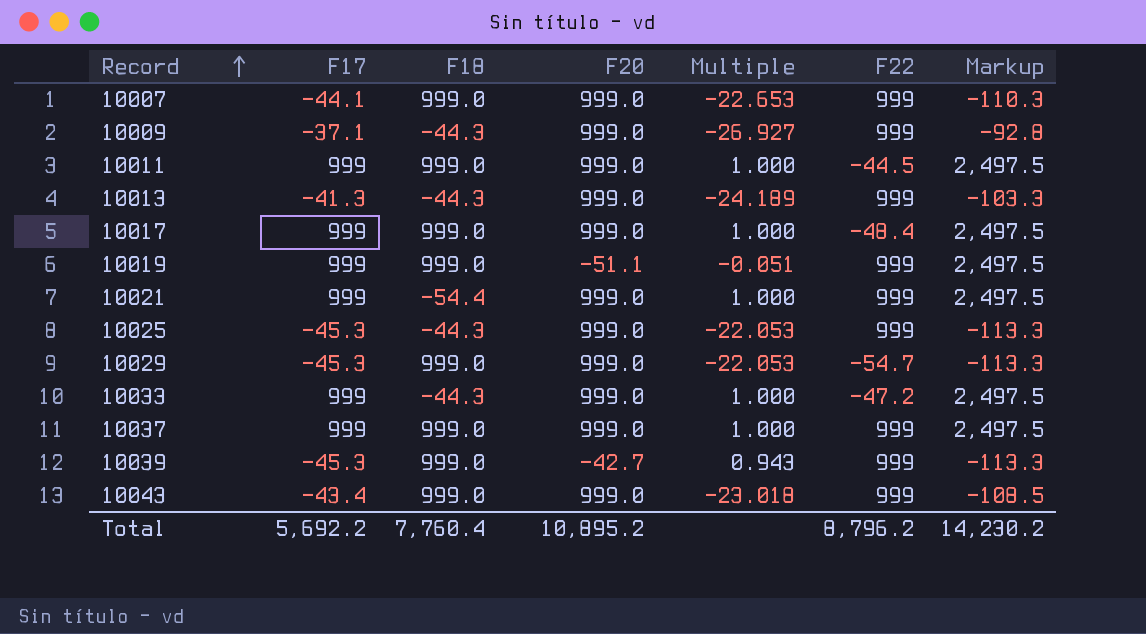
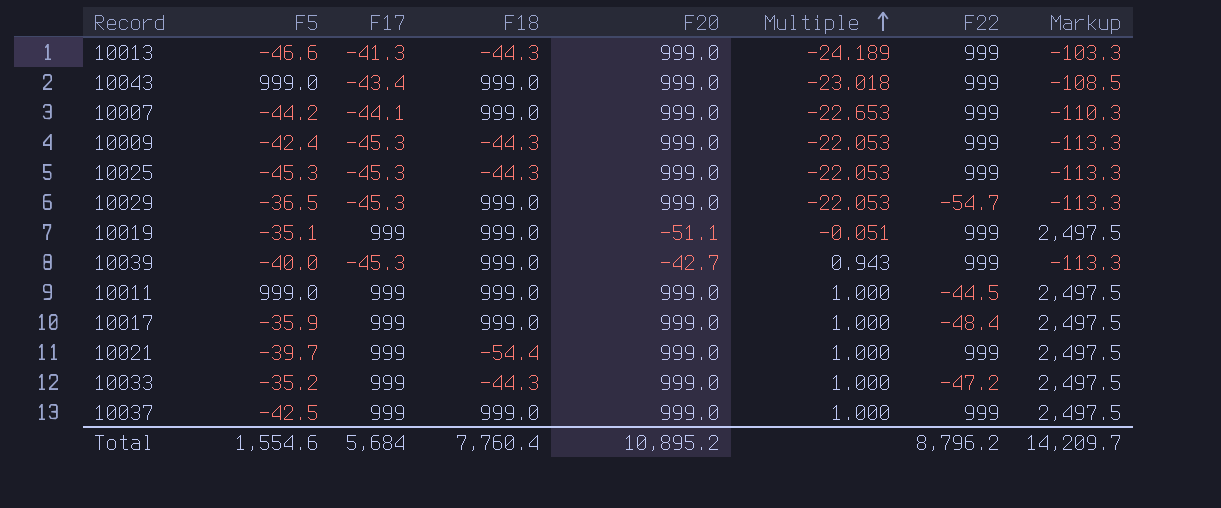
row order: Record ascending -> Multiple ascending
column F5 | position: none -> 2
10009 | F17: -37.1 -> -45.3
10009 | Multiple: -26.927 -> -22.053
10009 | Markup: -92.8 -> -113.3
Total | F17: 5,692.2 -> 5,684
Total | Markup: 14,230.2 -> 14,209.7

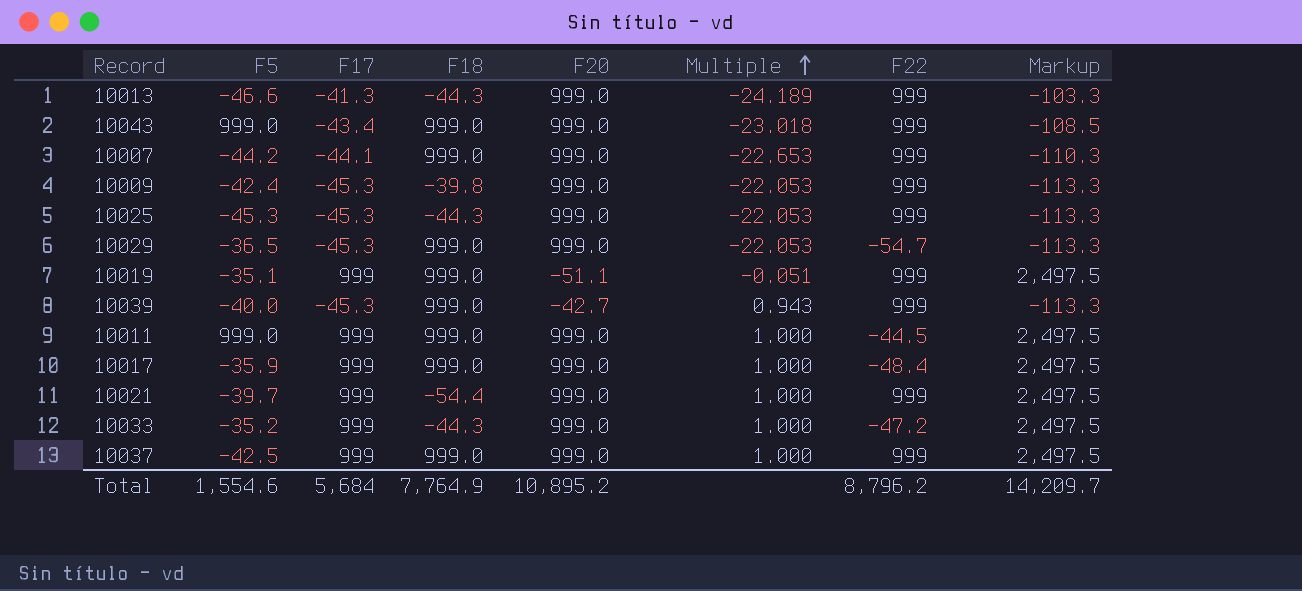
10009 | F18: -44.3 -> -39.8
Total | F18: 7,760.4 -> 7,764.9

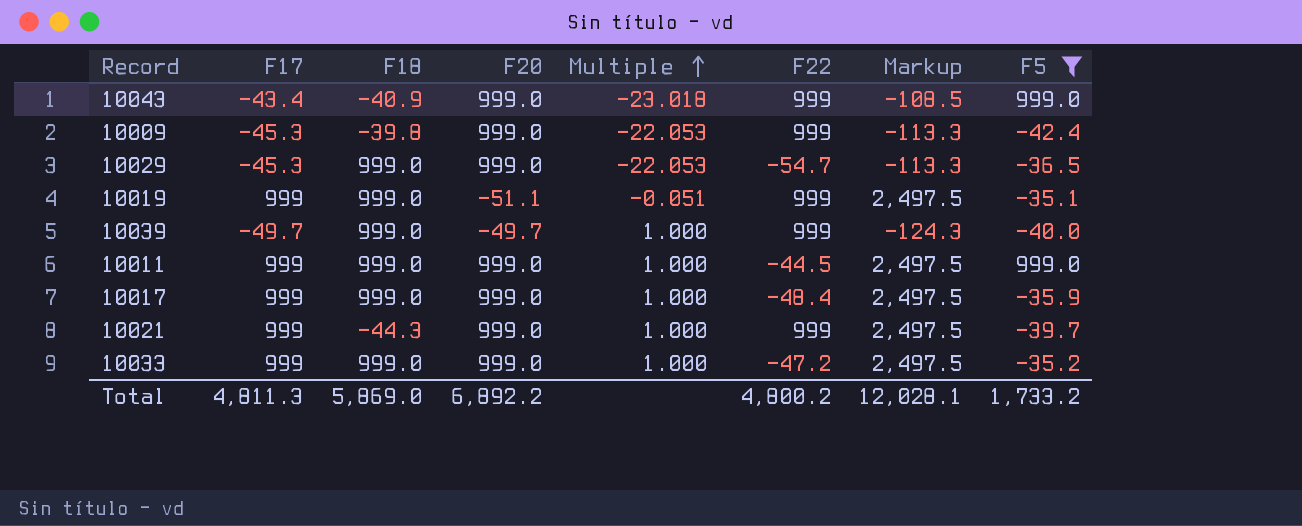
filter: none -> F5 >= -42.4
column F5 | position: 2 -> 8
10043 | F18: 999.0 -> -40.9
10039 | F17: -45.3 -> -49.7
10039 | F20: -42.7 -> -49.7
10039 | Multiple: 0.943 -> 1.000
10039 | Markup: -113.3 -> -124.3
10021 | F18: -54.4 -> -44.3
10033 | F18: -44.3 -> 999.0
Total | F17: 5,684 -> 4,811.3
Total | F18: 7,764.9 -> 5,869.0
Total | F20: 10,895.2 -> 6,892.2
Total | F22: 8,796.2 -> 4,800.2
Total | Markup: 14,209.7 -> 12,028.1
Total | F5: 1,554.6 -> 1,733.2

